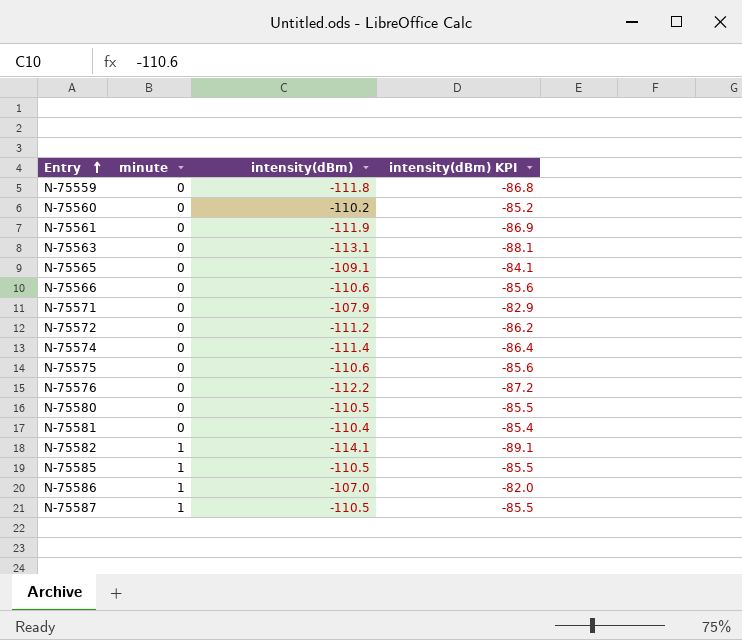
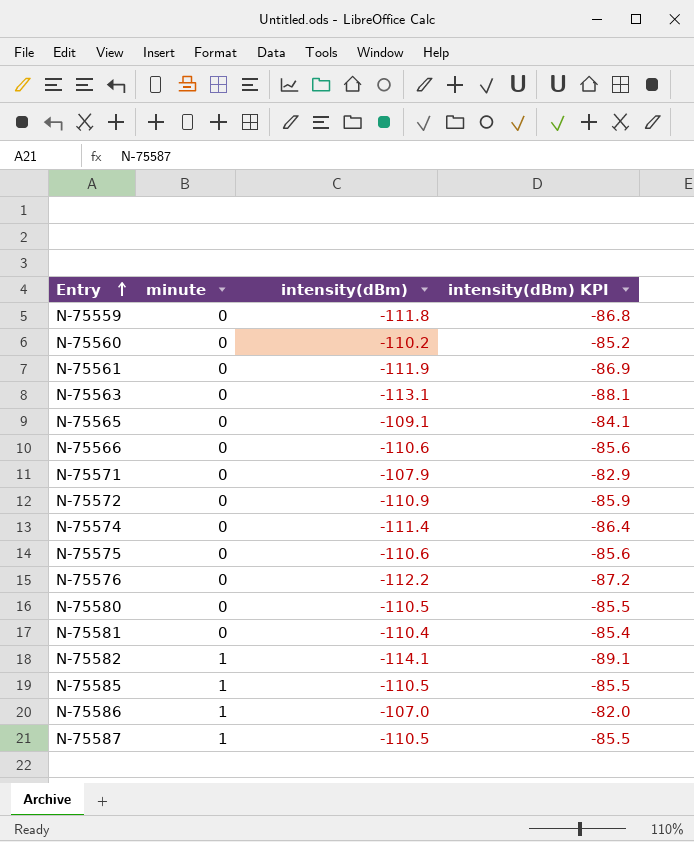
N-75572 | intensity(dBm): -111.2 -> -110.9
N-75572 | intensity(dBm) KPI: -86.2 -> -85.9

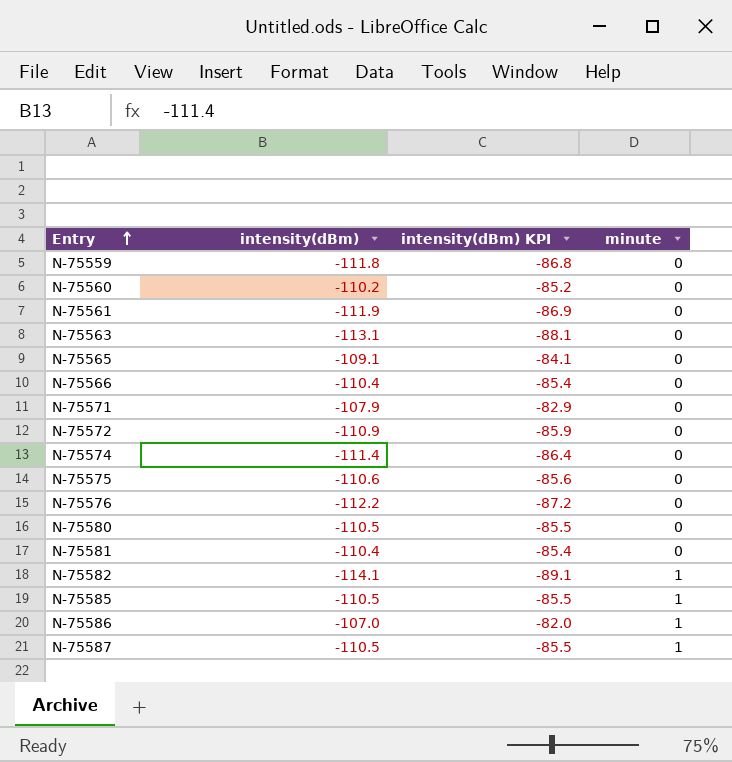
column minute | position: 2 -> 4
N-75566 | intensity(dBm): -110.6 -> -110.4
N-75566 | intensity(dBm) KPI: -85.6 -> -85.4

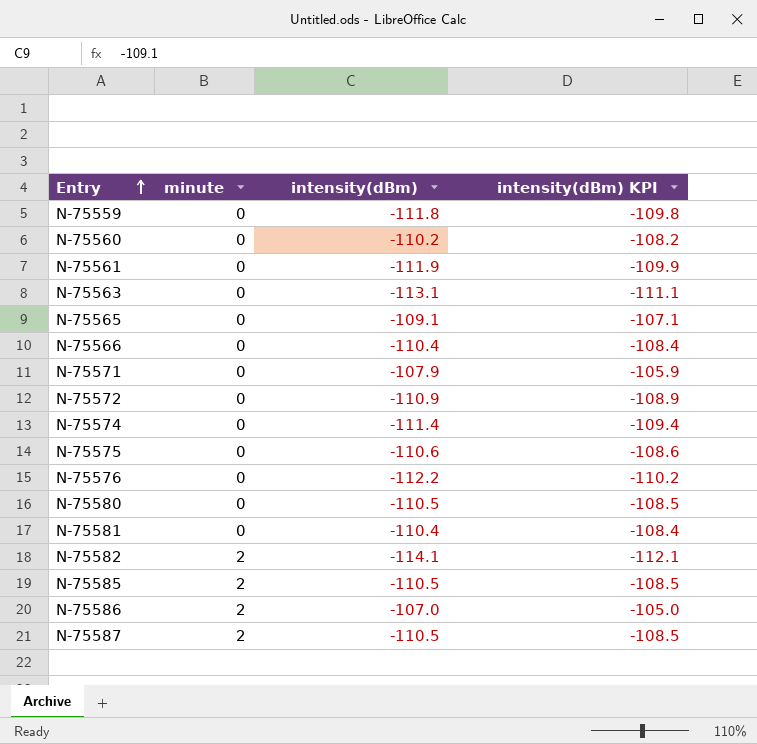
column minute | position: 4 -> 2
column intensity(dBm) KPI | formula: [intensity(dBm)] + 25 -> [intensity(dBm)] + 2
N-75582 | minute: 1 -> 2
N-75585 | minute: 1 -> 2
N-75586 | minute: 1 -> 2
N-75587 | minute: 1 -> 2

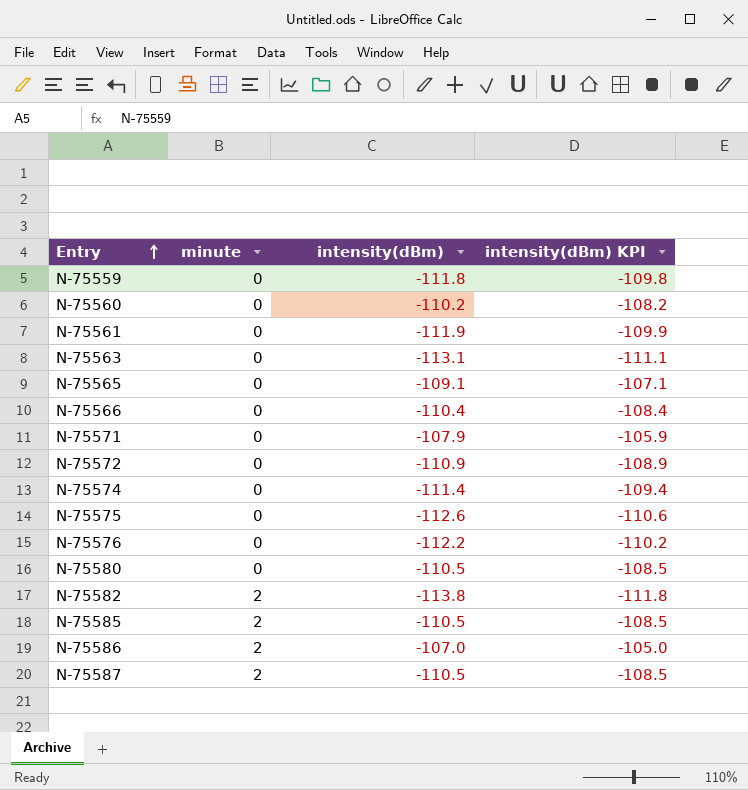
row N-75581: 0 | -110.4 | -108.4 -> none
N-75575 | intensity(dBm): -110.6 -> -112.6
N-75575 | intensity(dBm) KPI: -108.6 -> -110.6
N-75582 | intensity(dBm): -114.1 -> -113.8
N-75582 | intensity(dBm) KPI: -112.1 -> -111.8

